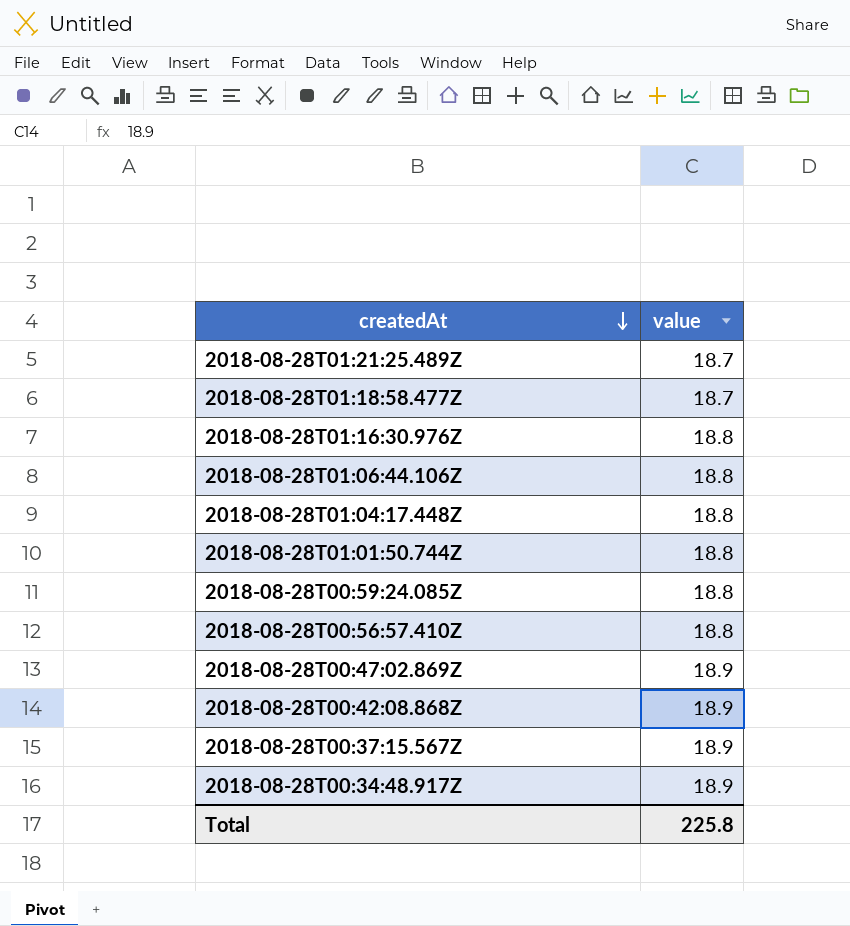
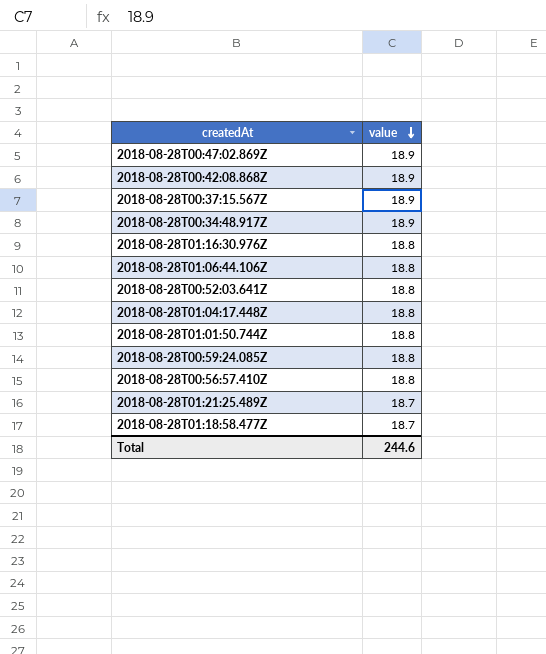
row order: createdAt descending -> value descending
row 2018-08-28T00:52:03.641Z: none -> 18.8
Total | value: 225.8 -> 244.6

